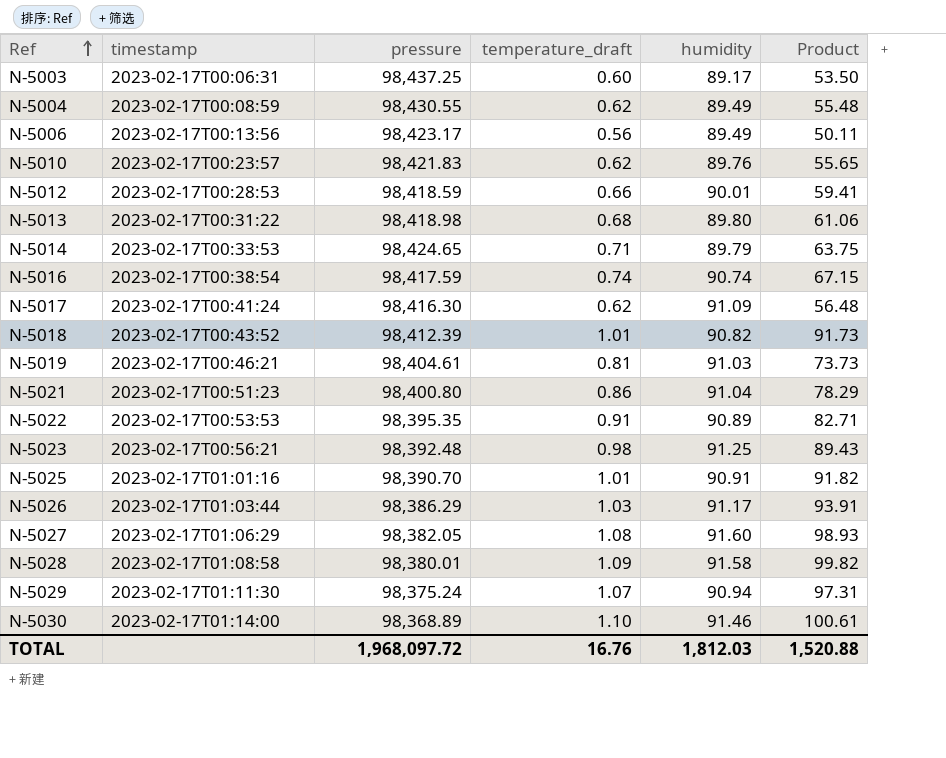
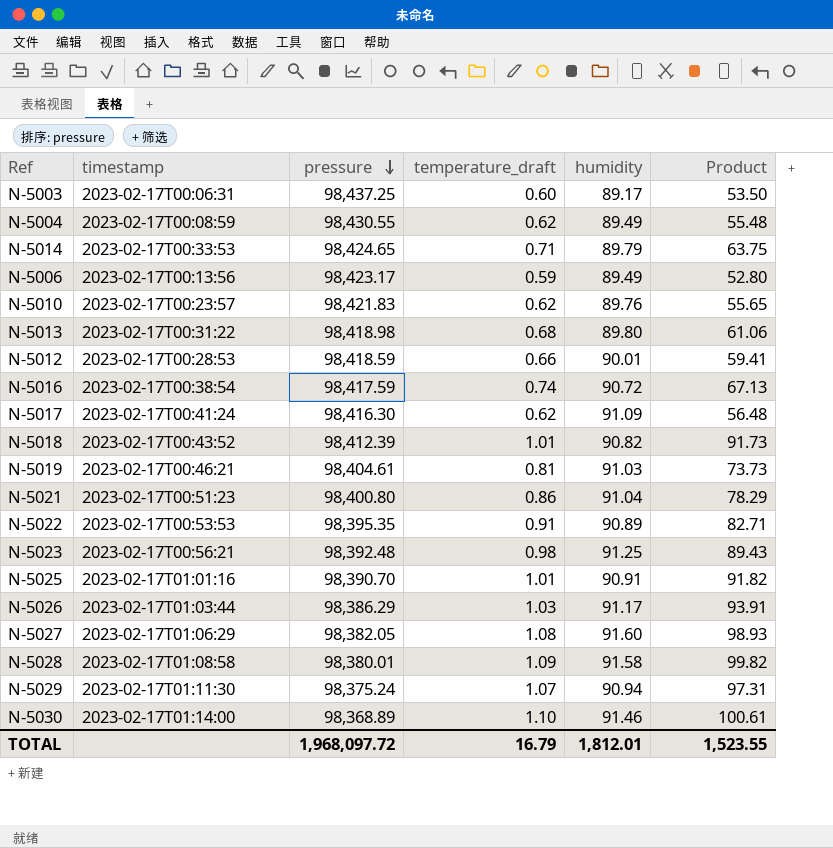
row order: Ref ascending -> pressure descending
N-5006 | temperature_draft: 0.56 -> 0.59
N-5006 | Product: 50.11 -> 52.80
N-5016 | humidity: 90.74 -> 90.72
N-5016 | Product: 67.15 -> 67.13
TOTAL | temperature_draft: 16.76 -> 16.79
TOTAL | humidity: 1,812.03 -> 1,812.01
TOTAL | Product: 1,520.88 -> 1,523.55

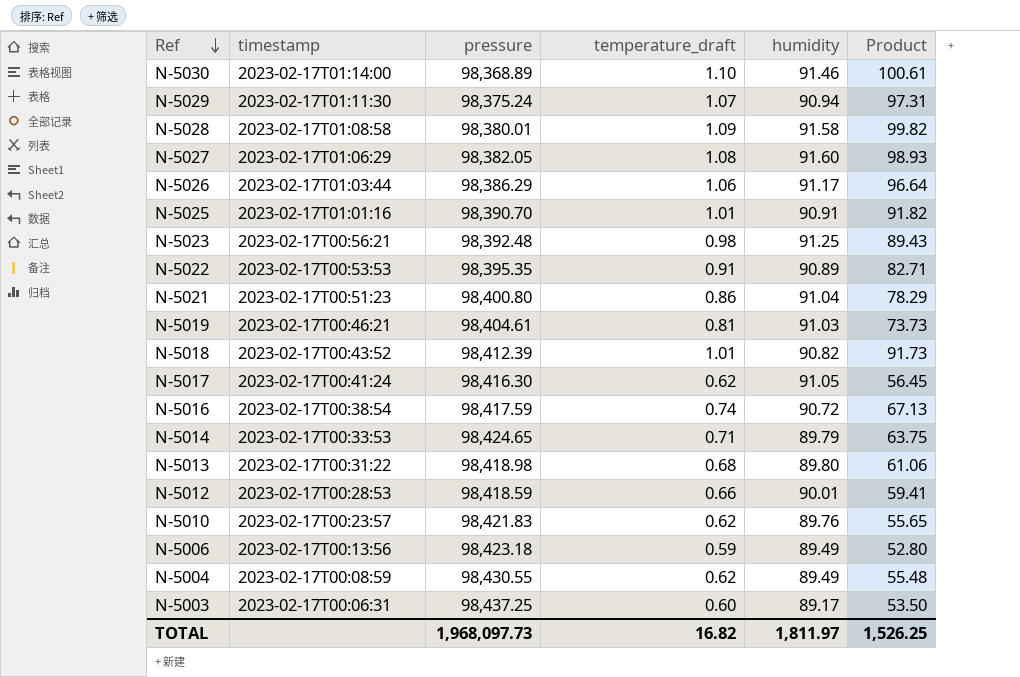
row order: pressure descending -> Ref descending
N-5026 | temperature_draft: 1.03 -> 1.06
N-5026 | Product: 93.91 -> 96.64
N-5017 | humidity: 91.09 -> 91.05
N-5017 | Product: 56.48 -> 56.45
N-5006 | pressure: 98,423.17 -> 98,423.18
TOTAL | pressure: 1,968,097.72 -> 1,968,097.73
TOTAL | temperature_draft: 16.79 -> 16.82
TOTAL | humidity: 1,812.01 -> 1,811.97
TOTAL | Product: 1,523.55 -> 1,526.25

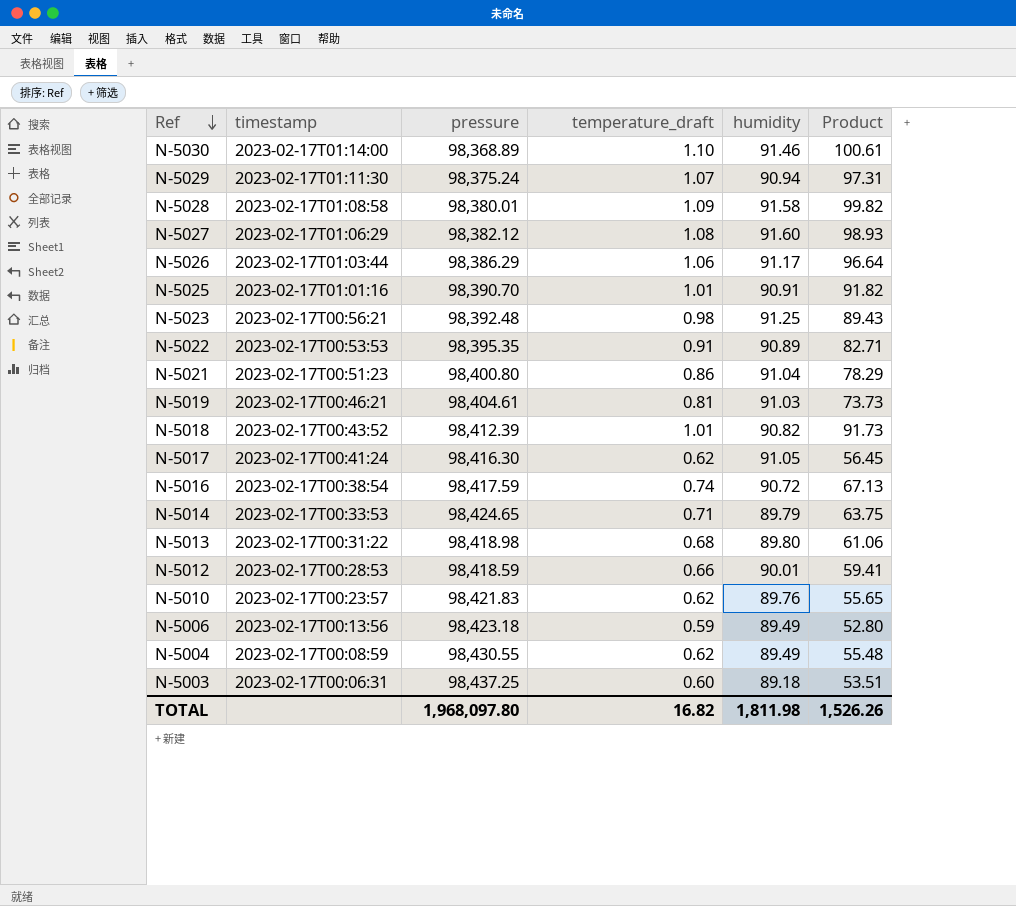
N-5027 | pressure: 98,382.05 -> 98,382.12
N-5003 | humidity: 89.17 -> 89.18
N-5003 | Product: 53.50 -> 53.51
TOTAL | pressure: 1,968,097.73 -> 1,968,097.80
TOTAL | humidity: 1,811.97 -> 1,811.98
TOTAL | Product: 1,526.25 -> 1,526.26

